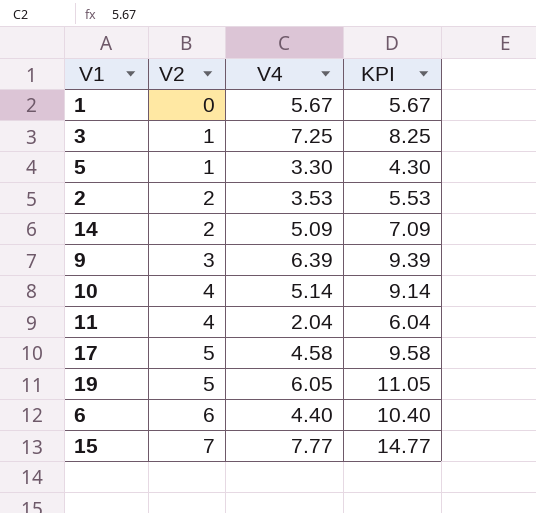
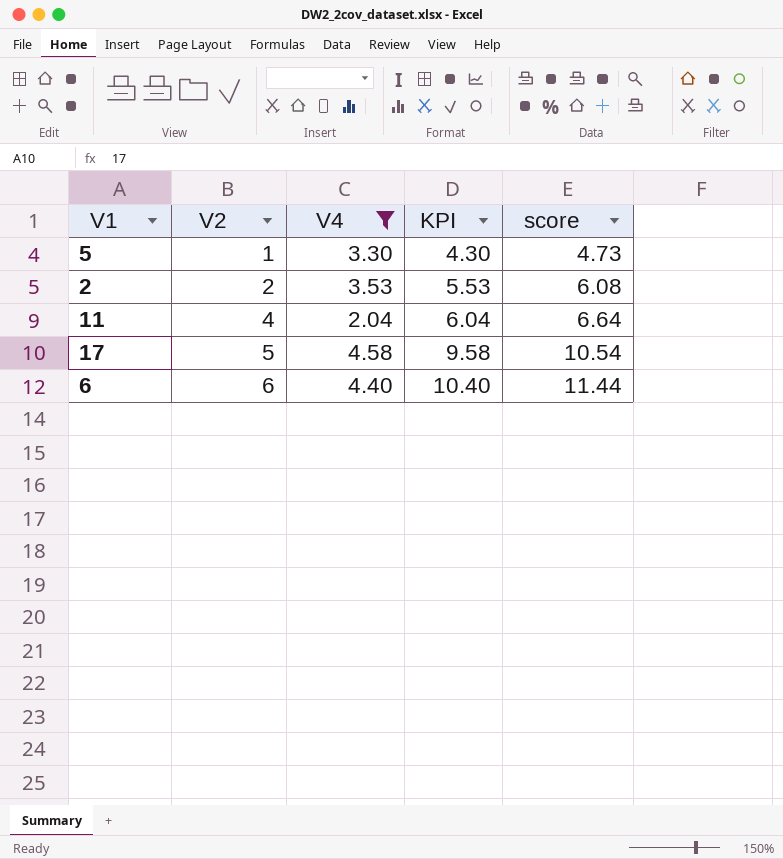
filter: none -> V4 <= 4.58
column score | formula: none -> [KPI] * 1.1

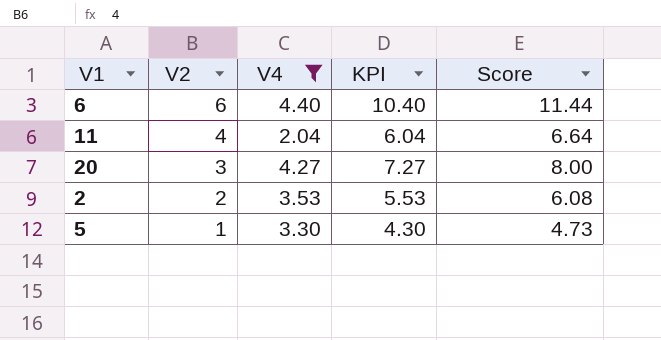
row order: V2 ascending -> V2 descending
column name: score -> Score
row 17: 5 | 4.58 | 9.58 | 10.54 -> none
row 20: none -> 3 | 4.27 | 7.27 | 8.00

